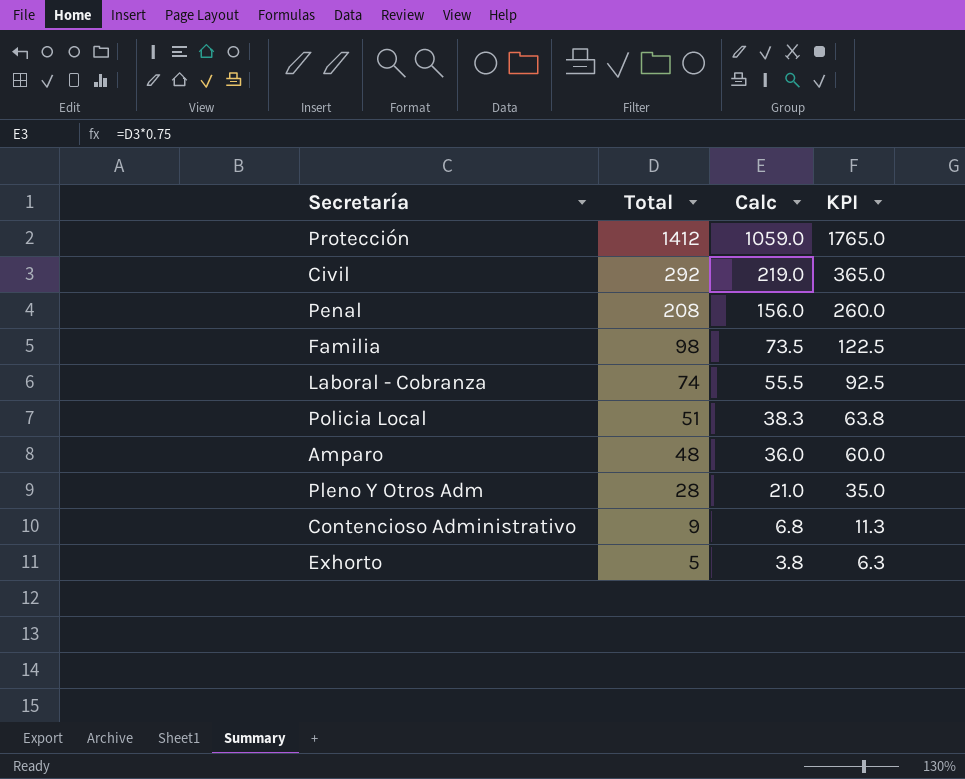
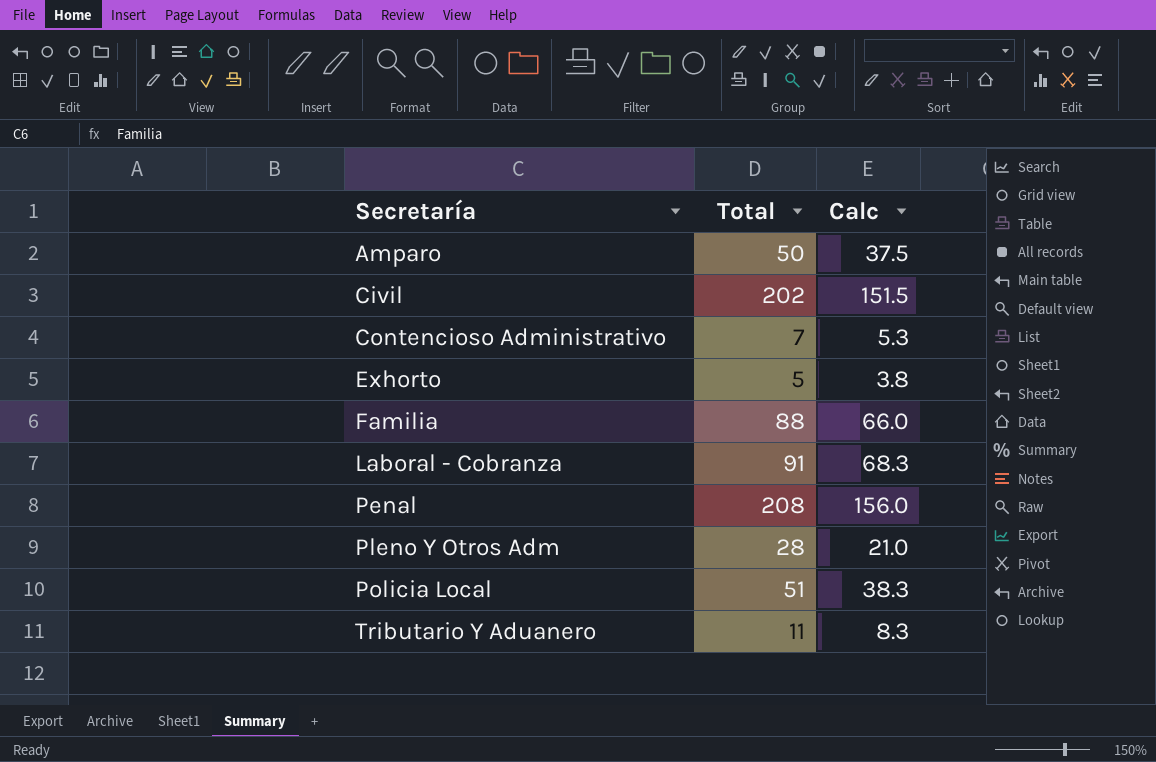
row order: Total descending -> Secretaría ascending
column KPI | formula: [Total] * 1.25 -> none
row Protección: 1412 | 1059.0 | 1765.0 -> none
Amparo | Total: 48 -> 50
Amparo | Calc: 36.0 -> 37.5
Civil | Total: 292 -> 202
Civil | Calc: 219.0 -> 151.5
Contencioso Administrativo | Total: 9 -> 7
Contencioso Administrativo | Calc: 6.8 -> 5.3
Familia | Total: 98 -> 88
Familia | Calc: 73.5 -> 66.0
Laboral - Cobranza | Total: 74 -> 91
Laboral - Cobranza | Calc: 55.5 -> 68.3
row Tributario Y Aduanero: none -> 11 | 8.3

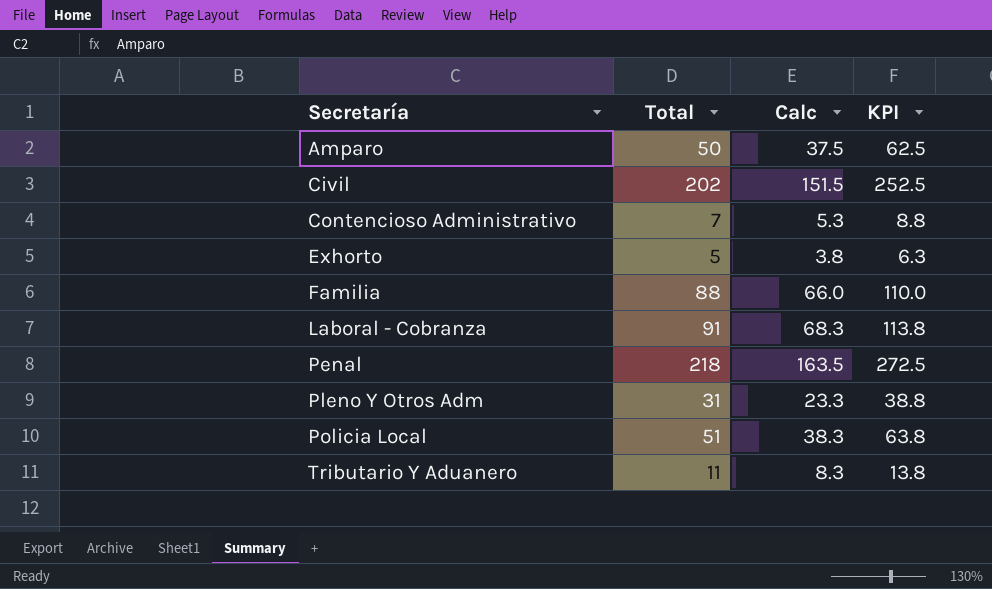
column KPI | formula: none -> [Total] * 1.25
Penal | Total: 208 -> 218
Penal | Calc: 156.0 -> 163.5
Pleno Y Otros Adm | Total: 28 -> 31
Pleno Y Otros Adm | Calc: 21.0 -> 23.3

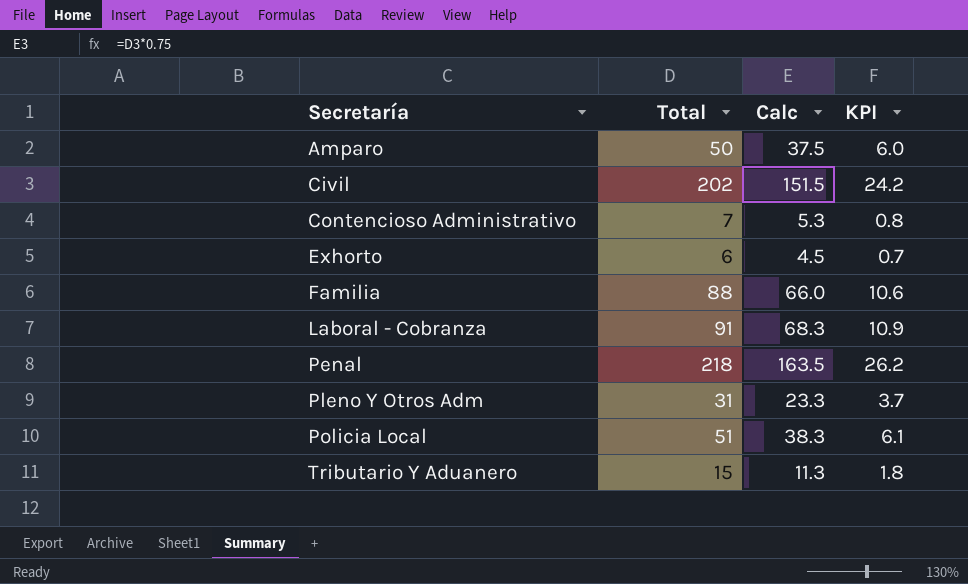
column KPI | formula: [Total] * 1.25 -> [Total] * 0.12
Exhorto | Total: 5 -> 6
Exhorto | Calc: 3.8 -> 4.5
Tributario Y Aduanero | Total: 11 -> 15
Tributario Y Aduanero | Calc: 8.3 -> 11.3

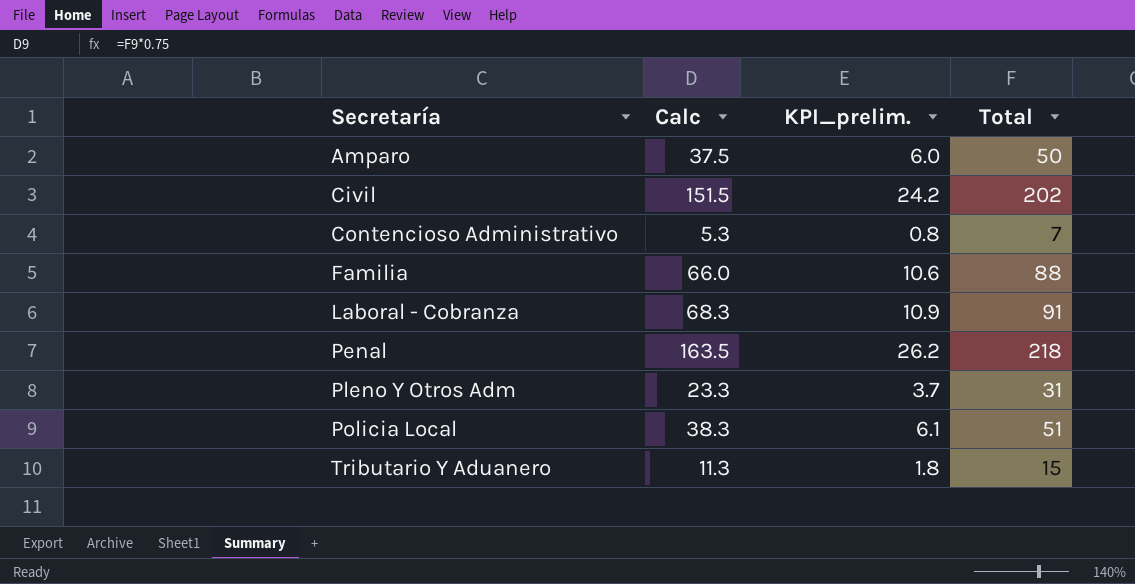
column name: KPI -> KPI_prelim.
column Total | position: 2 -> 4
row Exhorto: 6 | 4.5 | 0.7 -> none

